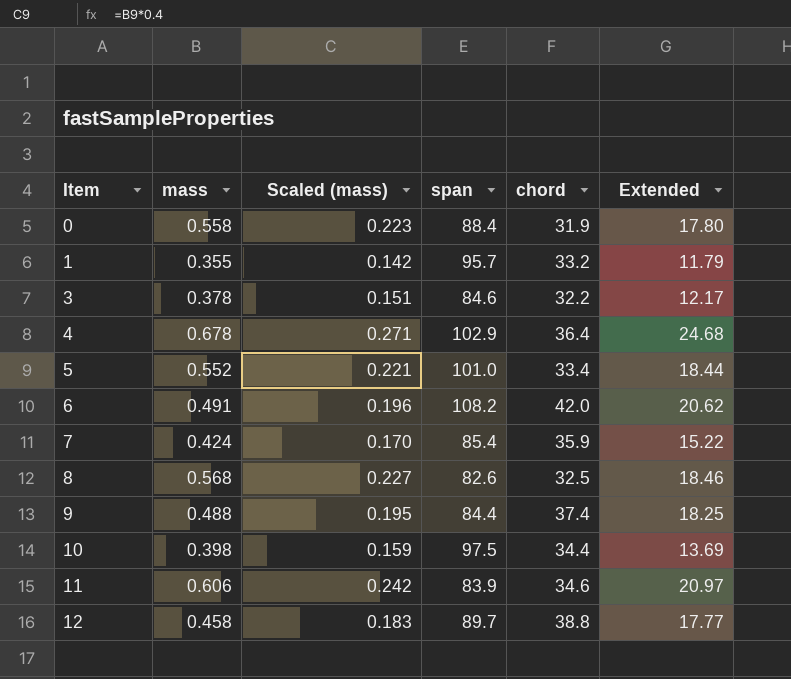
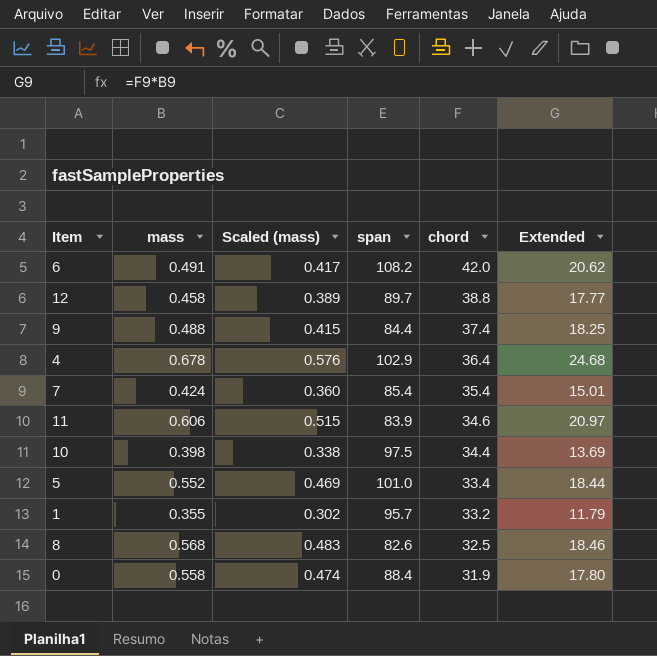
row order: Item ascending -> chord descending
column Scaled (mass) | formula: [mass] * 0.4 -> [mass] * 0.85
row 3: 0.378 | 0.151 | 84.6 | 32.2 | 12.17 -> none
7 | chord: 35.9 -> 35.4
7 | Extended: 15.22 -> 15.01

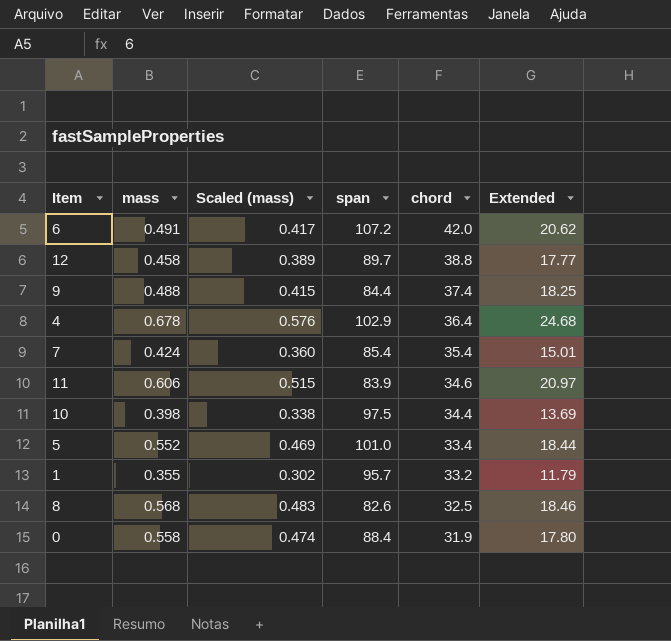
6 | span: 108.2 -> 107.2

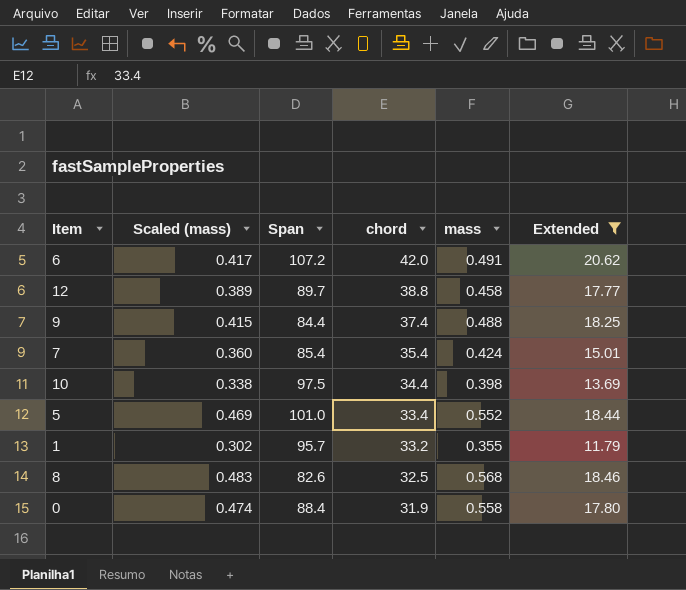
filter: none -> Extended <= 20.62
column name: span -> Span
column mass | position: 2 -> 5

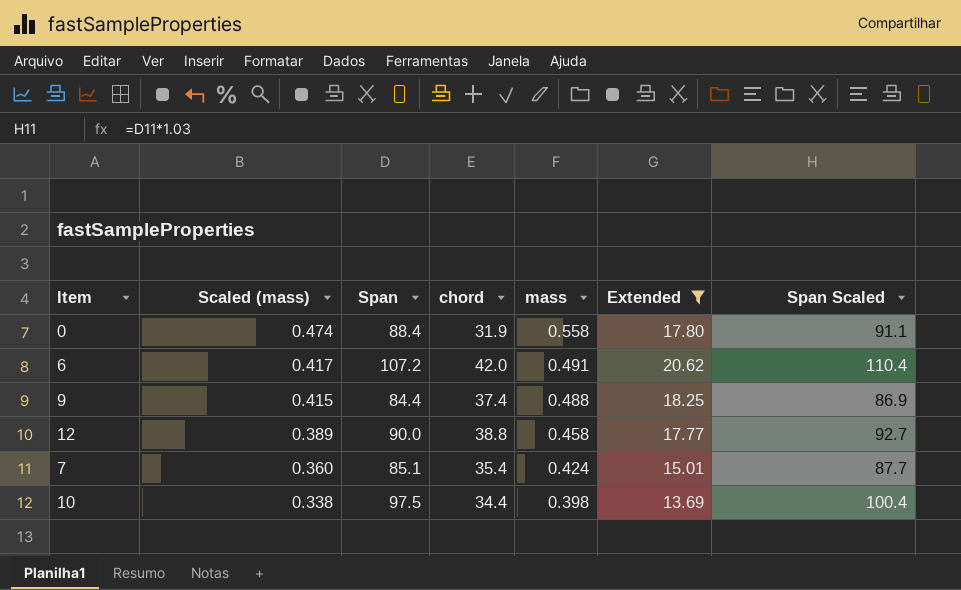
row order: chord descending -> Scaled (mass) descending
column Span Scaled | formula: none -> [Span] * 1.03
row 5: 0.469 | 101.0 | 33.4 | 0.552 | 18.44 -> none
row 1: 0.302 | 95.7 | 33.2 | 0.355 | 11.79 -> none
row 8: 0.483 | 82.6 | 32.5 | 0.568 | 18.46 -> none
12 | Span: 89.7 -> 90.0
7 | Span: 85.4 -> 85.1

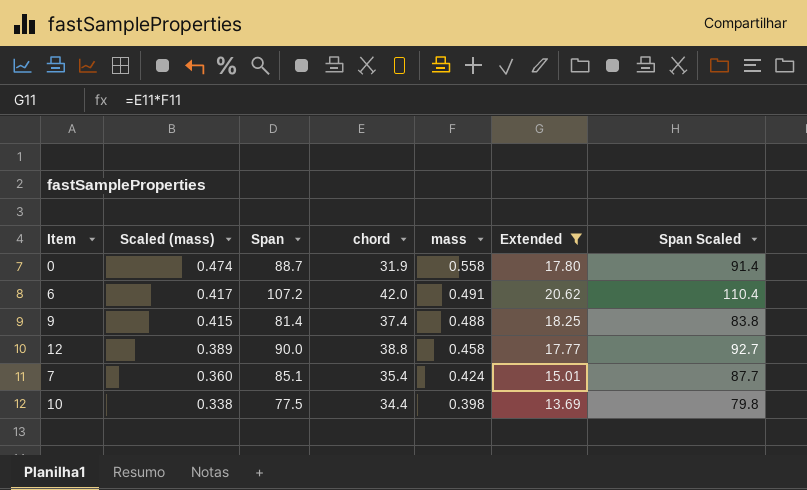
0 | Span: 88.4 -> 88.7
0 | Span Scaled: 91.1 -> 91.4
9 | Span: 84.4 -> 81.4
9 | Span Scaled: 86.9 -> 83.8
10 | Span: 97.5 -> 77.5
10 | Span Scaled: 100.4 -> 79.8

